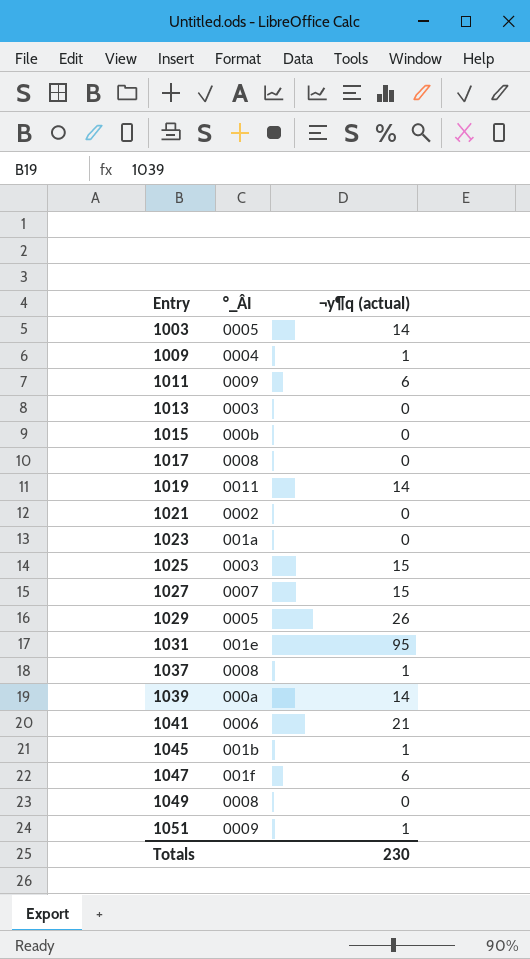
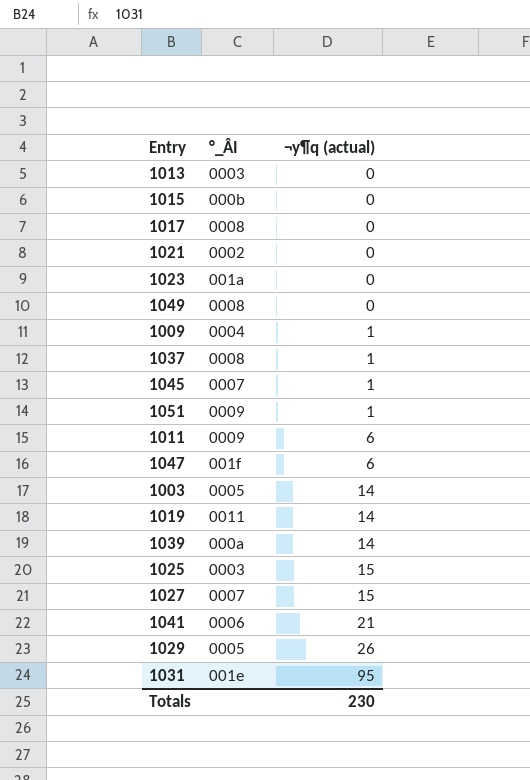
row order: Entry ascending -> ¬y¶q (actual) ascending
1045 | °_ÂI: 001b -> 0007

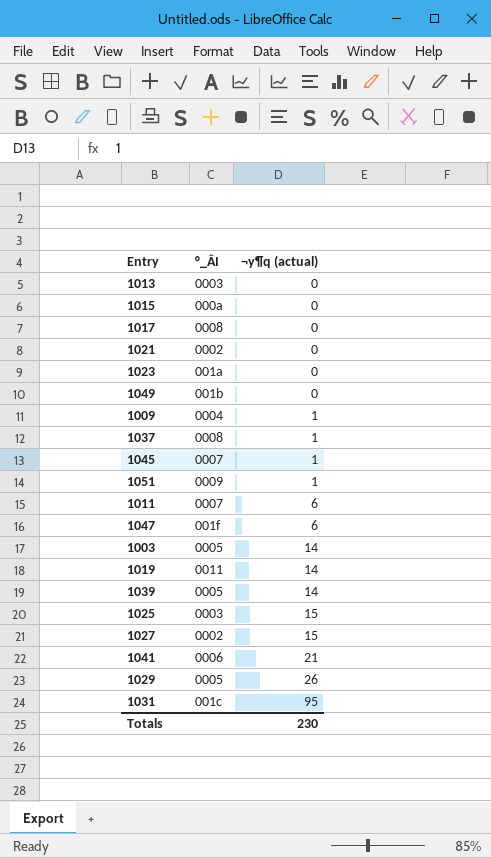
1015 | °_ÂI: 000b -> 000a
1049 | °_ÂI: 0008 -> 001b
1011 | °_ÂI: 0009 -> 0007
1039 | °_ÂI: 000a -> 0005
1027 | °_ÂI: 0007 -> 0002
1031 | °_ÂI: 001e -> 001c

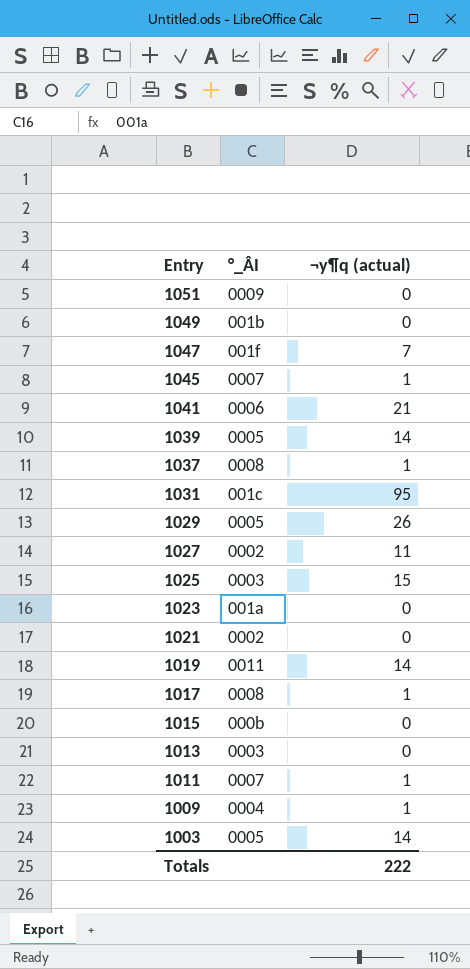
row order: ¬y¶q (actual) ascending -> Entry descending
1051 | ¬y¶q (actual): 1 -> 0
1047 | ¬y¶q (actual): 6 -> 7
1027 | ¬y¶q (actual): 15 -> 11
1017 | ¬y¶q (actual): 0 -> 1
1015 | °_ÂI: 000a -> 000b
1011 | ¬y¶q (actual): 6 -> 1
Totals | ¬y¶q (actual): 230 -> 222

